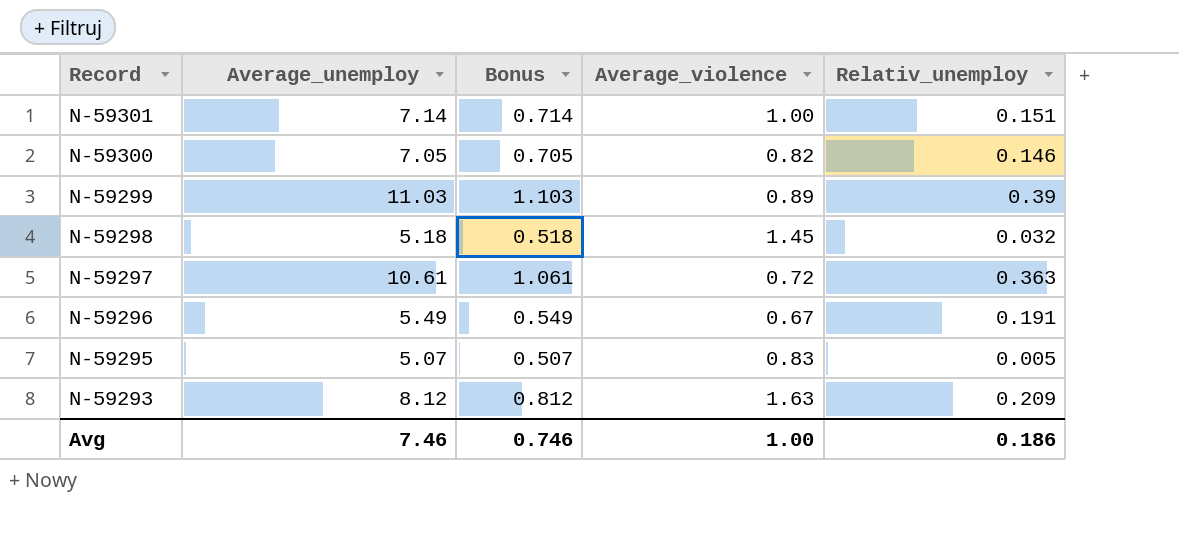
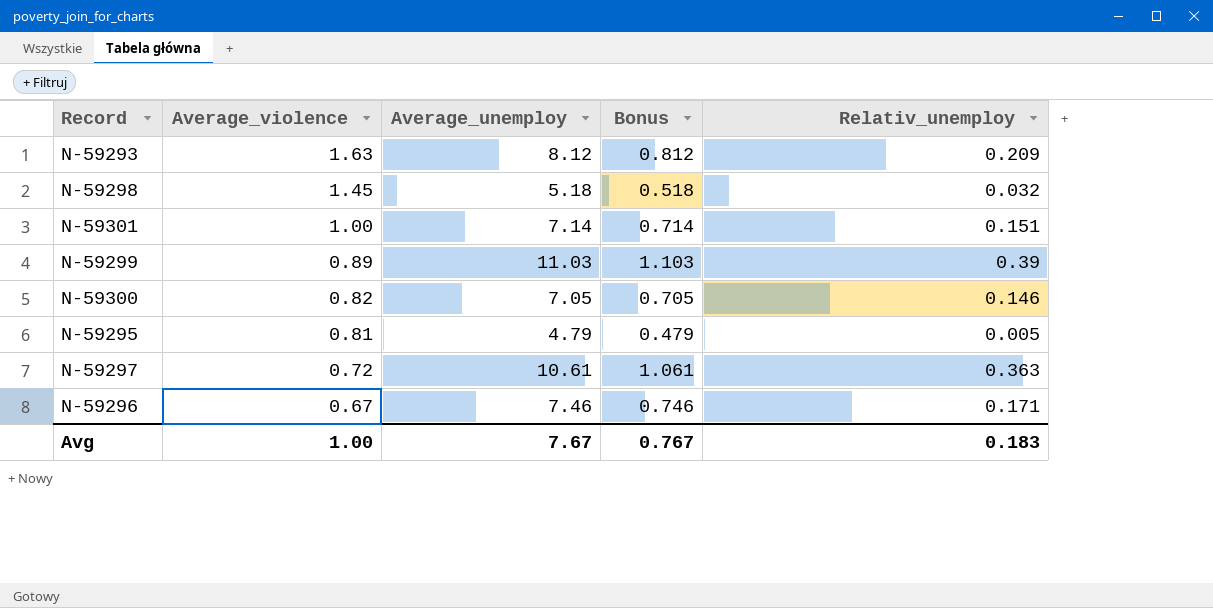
row order: Record descending -> Average_violence descending
column Average_violence | position: 4 -> 2
N-59295 | Average_violence: 0.83 -> 0.81
N-59295 | Average_unemploy: 5.07 -> 4.79
N-59295 | Bonus: 0.507 -> 0.479
N-59296 | Average_unemploy: 5.49 -> 7.46
N-59296 | Bonus: 0.549 -> 0.746
N-59296 | Relativ_unemploy: 0.191 -> 0.171
Avg | Average_unemploy: 7.46 -> 7.67
Avg | Bonus: 0.746 -> 0.767
Avg | Relativ_unemploy: 0.186 -> 0.183

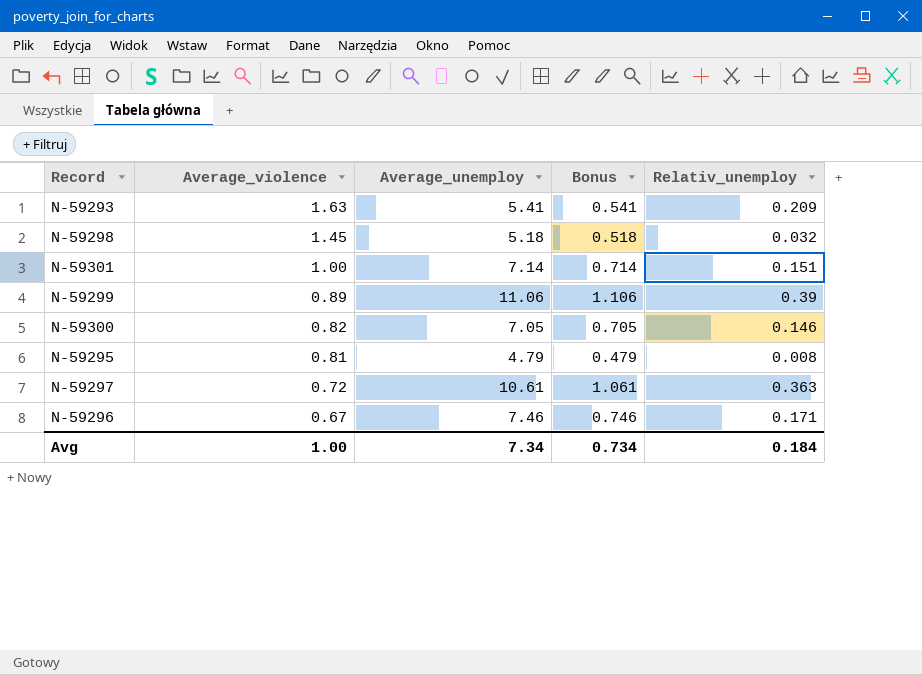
N-59293 | Average_unemploy: 8.12 -> 5.41
N-59293 | Bonus: 0.812 -> 0.541
N-59299 | Average_unemploy: 11.03 -> 11.06
N-59299 | Bonus: 1.103 -> 1.106
N-59295 | Relativ_unemploy: 0.005 -> 0.008
Avg | Average_unemploy: 7.67 -> 7.34
Avg | Bonus: 0.767 -> 0.734
Avg | Relativ_unemploy: 0.183 -> 0.184

